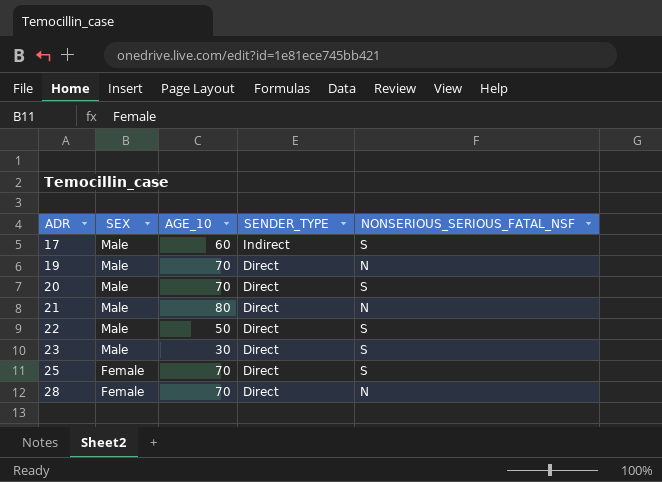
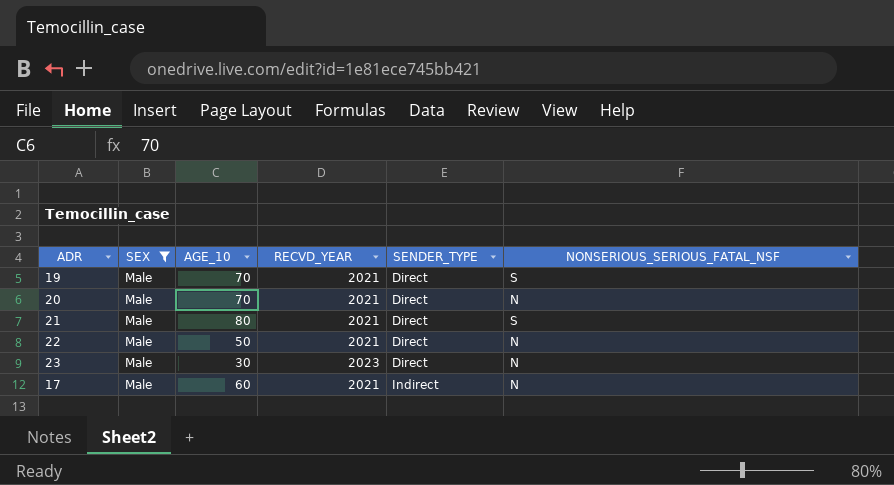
filter: none -> SEX = Male
row order: ADR ascending -> SENDER_TYPE ascending
column RECVD_YEAR | position: none -> 4
19 | NONSERIOUS_SERIOUS_FATAL_NSF: N -> S
20 | NONSERIOUS_SERIOUS_FATAL_NSF: S -> N
21 | NONSERIOUS_SERIOUS_FATAL_NSF: N -> S
22 | NONSERIOUS_SERIOUS_FATAL_NSF: S -> N
23 | NONSERIOUS_SERIOUS_FATAL_NSF: S -> N
17 | NONSERIOUS_SERIOUS_FATAL_NSF: S -> N

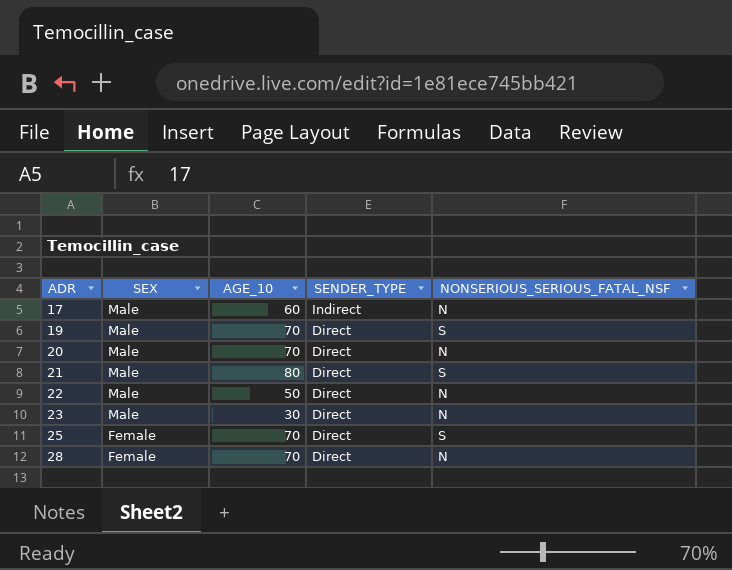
filter: SEX = Male -> none
row order: SENDER_TYPE ascending -> ADR ascending
column RECVD_YEAR | position: 4 -> none

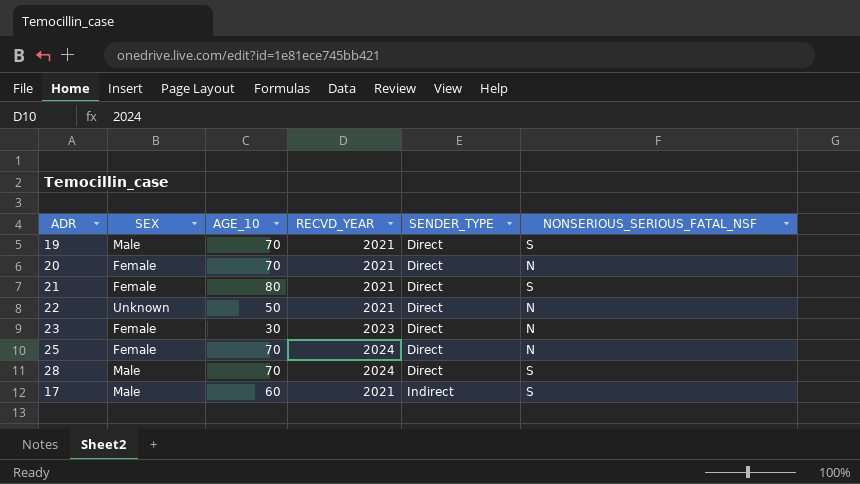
row order: ADR ascending -> SENDER_TYPE ascending
column RECVD_YEAR | position: none -> 4
20 | SEX: Male -> Female
21 | SEX: Male -> Female
22 | SEX: Male -> Unknown
23 | SEX: Male -> Female
25 | NONSERIOUS_SERIOUS_FATAL_NSF: S -> N
28 | SEX: Female -> Male
28 | NONSERIOUS_SERIOUS_FATAL_NSF: N -> S
17 | NONSERIOUS_SERIOUS_FATAL_NSF: N -> S

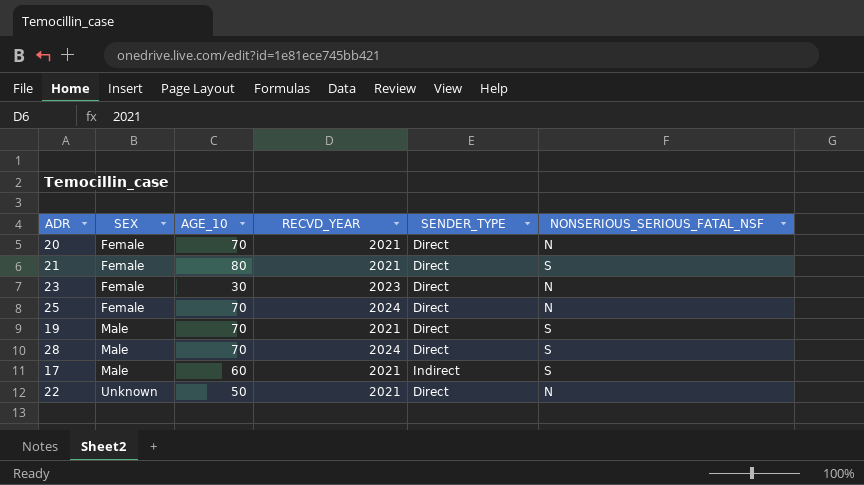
row order: SENDER_TYPE ascending -> SEX ascending

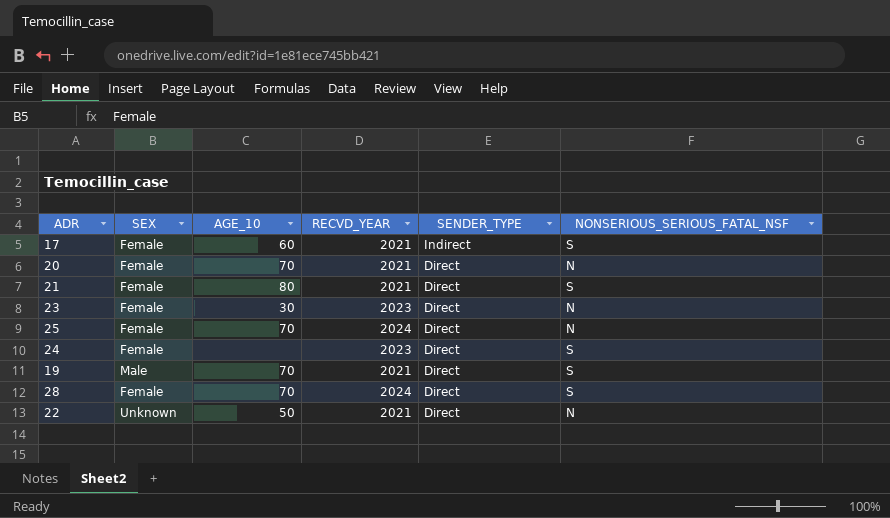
row order: SEX ascending -> SENDER_TYPE descending
17 | SEX: Male -> Female
row 24: none -> Female | none | 2023 | Direct | S
28 | SEX: Male -> Female

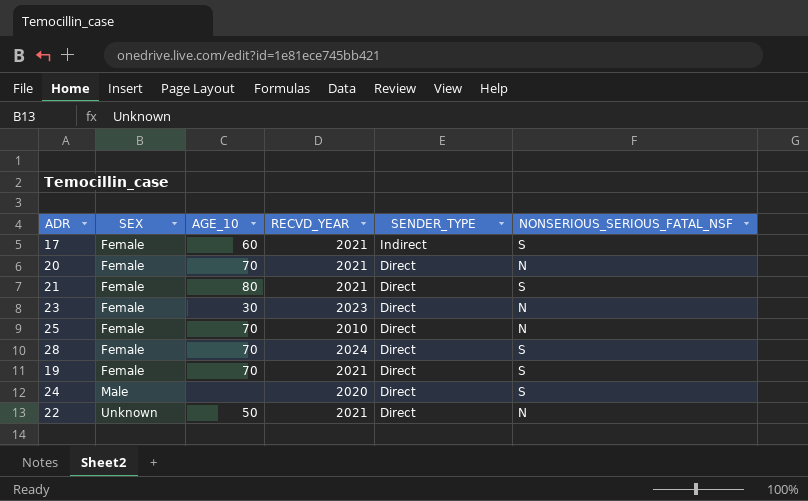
row order: SENDER_TYPE descending -> SEX ascending
25 | RECVD_YEAR: 2024 -> 2010
19 | SEX: Male -> Female
24 | SEX: Female -> Male
24 | RECVD_YEAR: 2023 -> 2020

